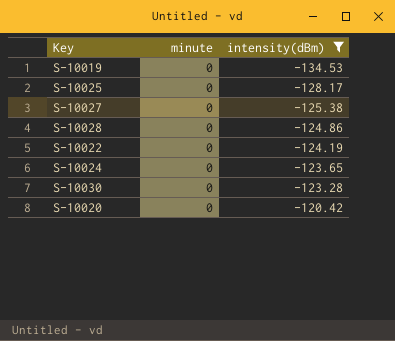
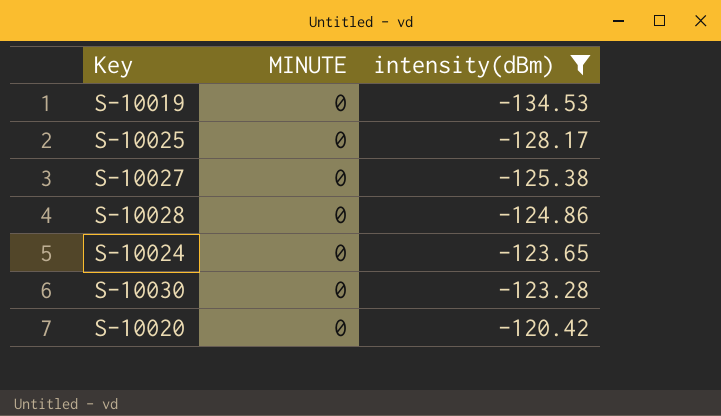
column name: minute -> MINUTE
row S-10022: 0 | -124.19 -> none

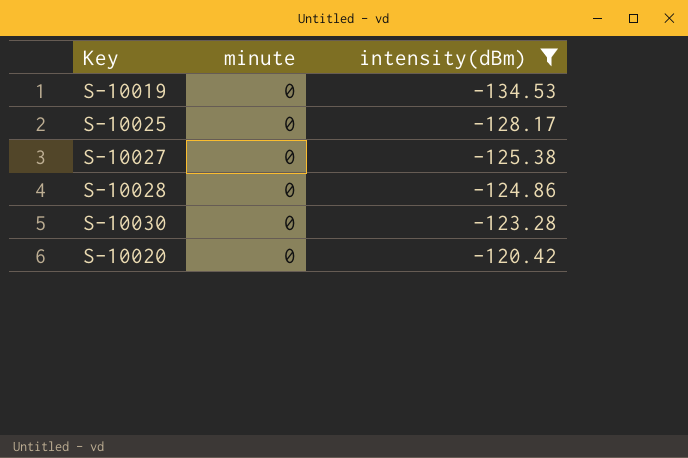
column name: MINUTE -> minute
row S-10024: 0 | -123.65 -> none

